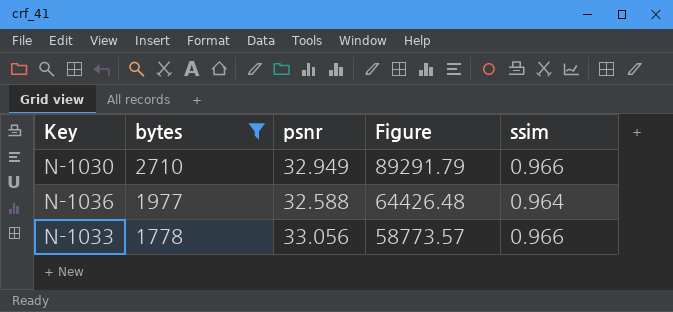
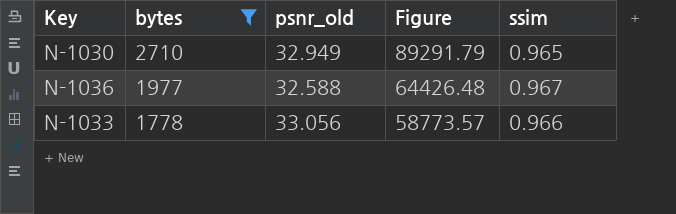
column name: psnr -> psnr_old
N-1030 | ssim: 0.966 -> 0.965
N-1036 | ssim: 0.964 -> 0.967

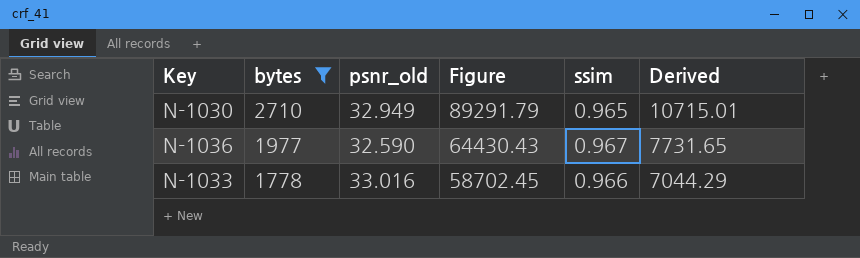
column Derived | formula: none -> [Figure] * 0.12
N-1036 | psnr_old: 32.588 -> 32.590
N-1036 | Figure: 64426.48 -> 64430.43
N-1033 | psnr_old: 33.056 -> 33.016
N-1033 | Figure: 58773.57 -> 58702.45

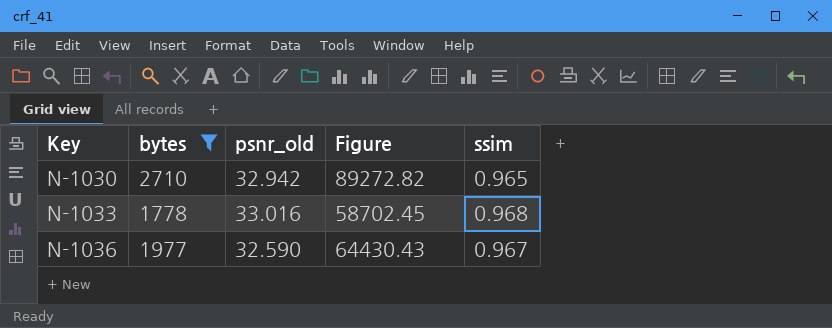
row order: bytes descending -> Key ascending
column Derived | formula: [Figure] * 0.12 -> none
N-1030 | psnr_old: 32.949 -> 32.942
N-1030 | Figure: 89291.79 -> 89272.82
N-1033 | ssim: 0.966 -> 0.968

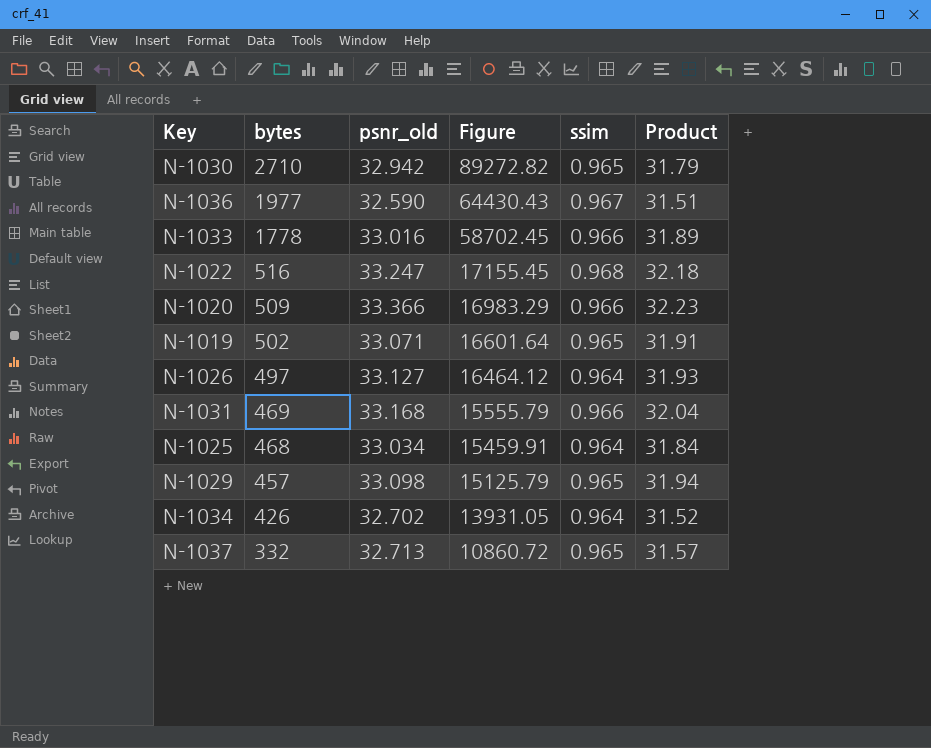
filter: bytes >= 1778 -> none
row order: Key ascending -> bytes descending
column Product | formula: none -> [psnr_old] * [ssim]
N-1033 | ssim: 0.968 -> 0.966

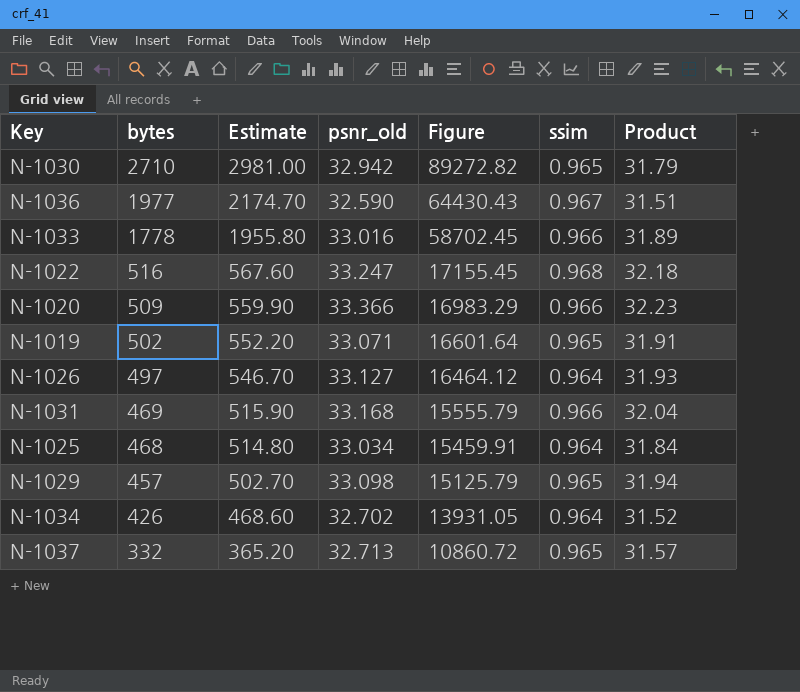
column Estimate | formula: none -> [bytes] * 1.1

